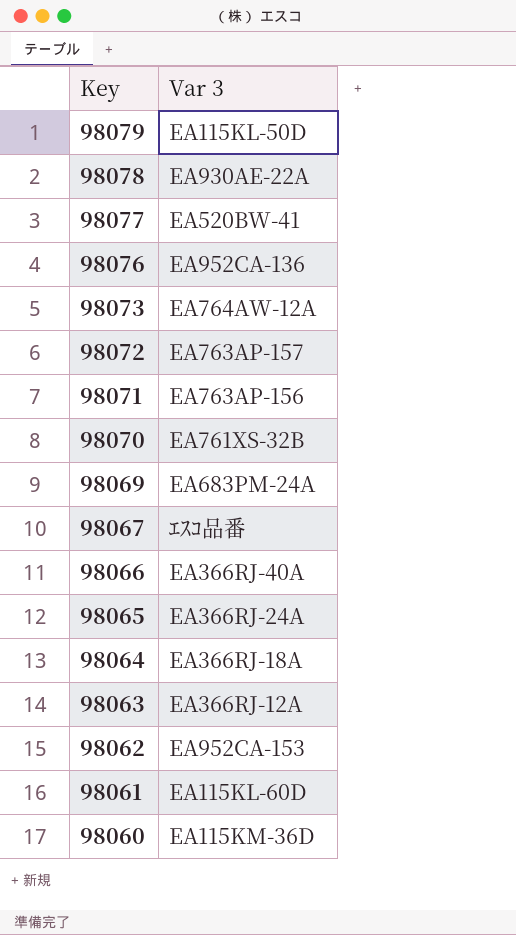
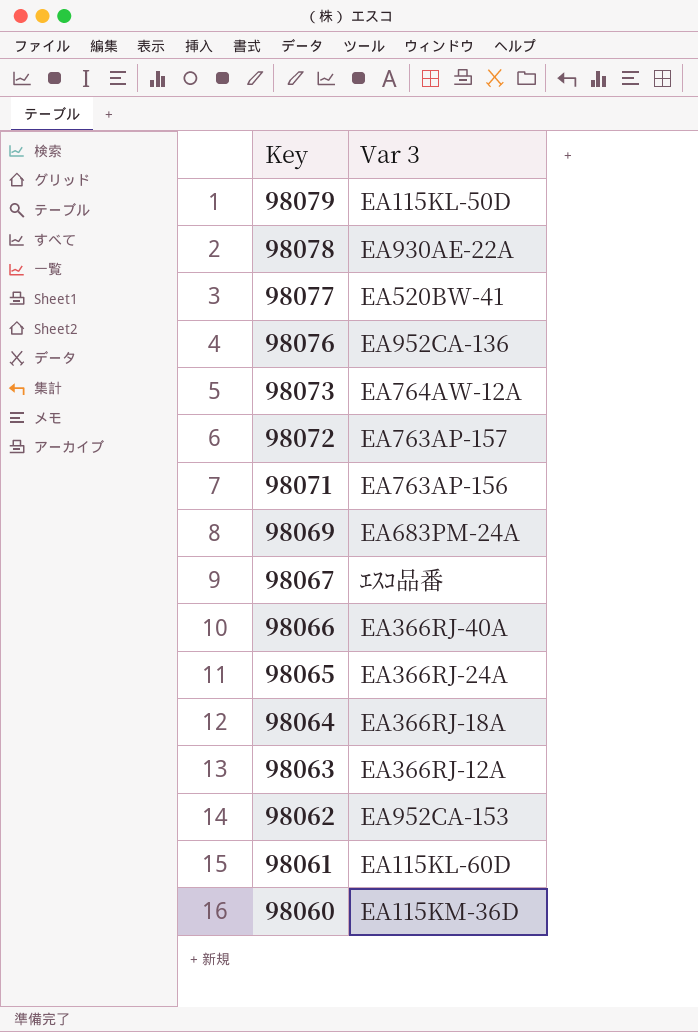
row 98070: EA761XS-32B -> none

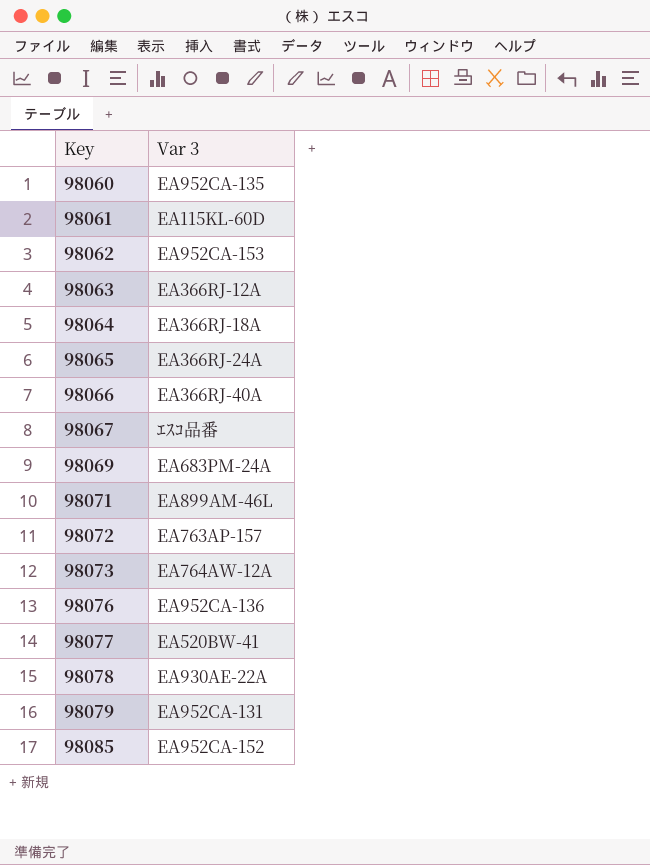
row order: Key descending -> Key ascending
98060 | Var 3: EA115KM-36D -> EA952CA-135
98071 | Var 3: EA763AP-156 -> EA899AM-46L
98079 | Var 3: EA115KL-50D -> EA952CA-131
row 98085: none -> EA952CA-152

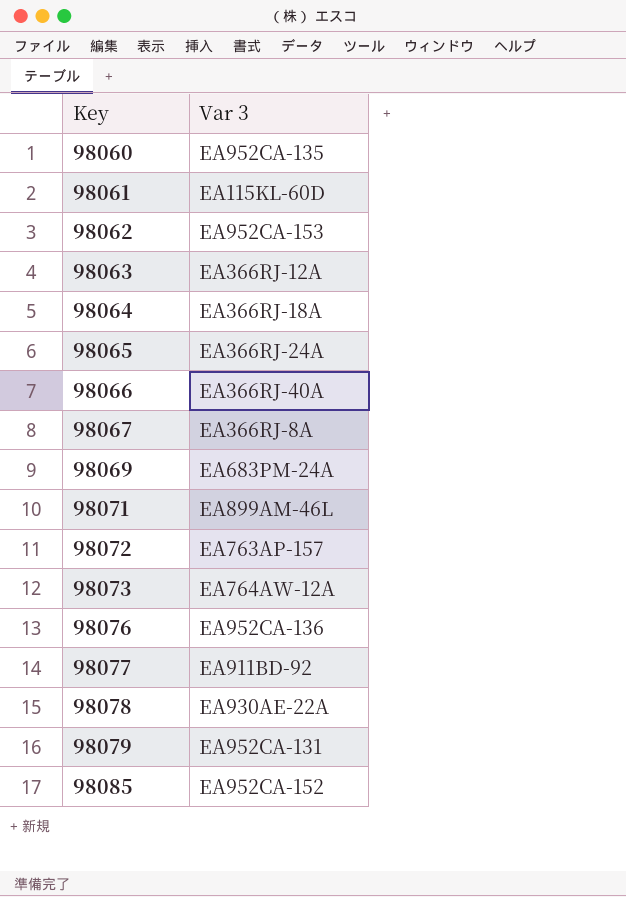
98067 | Var 3: ｴｽｺ品番 -> EA366RJ-8A
98077 | Var 3: EA520BW-41 -> EA911BD-92

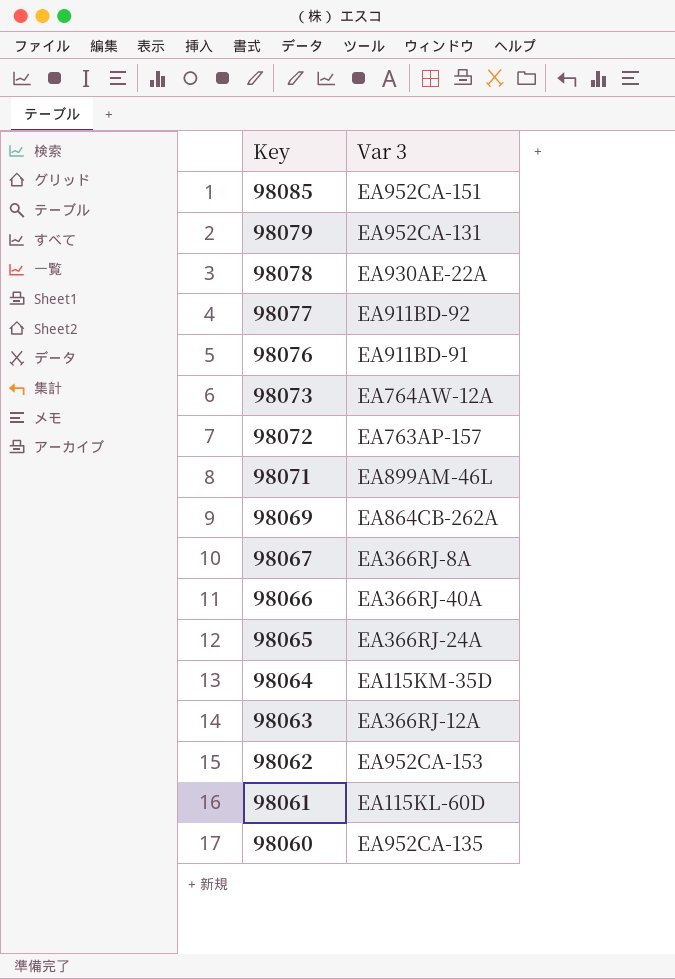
row order: Key ascending -> Key descending
98085 | Var 3: EA952CA-152 -> EA952CA-151
98076 | Var 3: EA952CA-136 -> EA911BD-91
98069 | Var 3: EA683PM-24A -> EA864CB-262A
98064 | Var 3: EA366RJ-18A -> EA115KM-35D

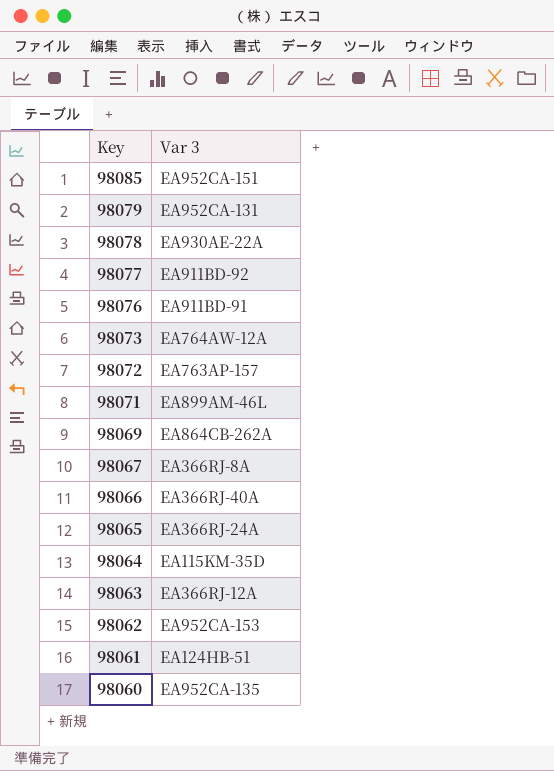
98061 | Var 3: EA115KL-60D -> EA124HB-51

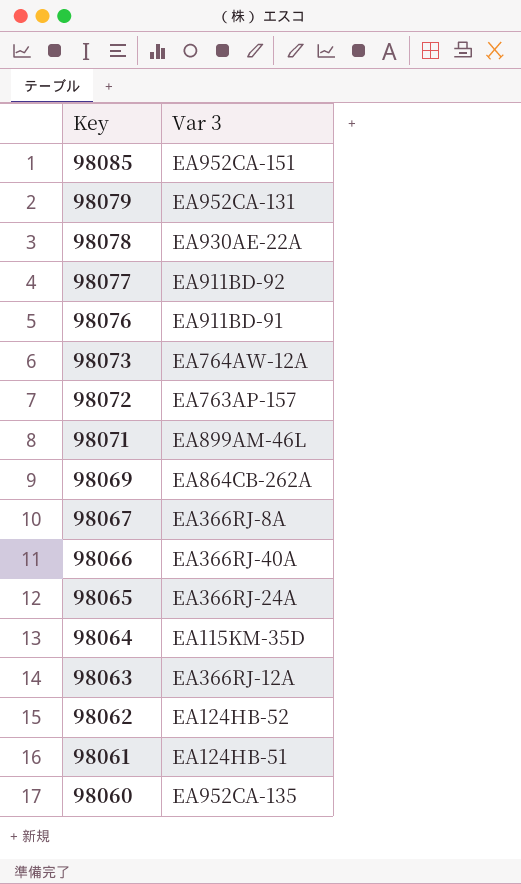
98062 | Var 3: EA952CA-153 -> EA124HB-52

